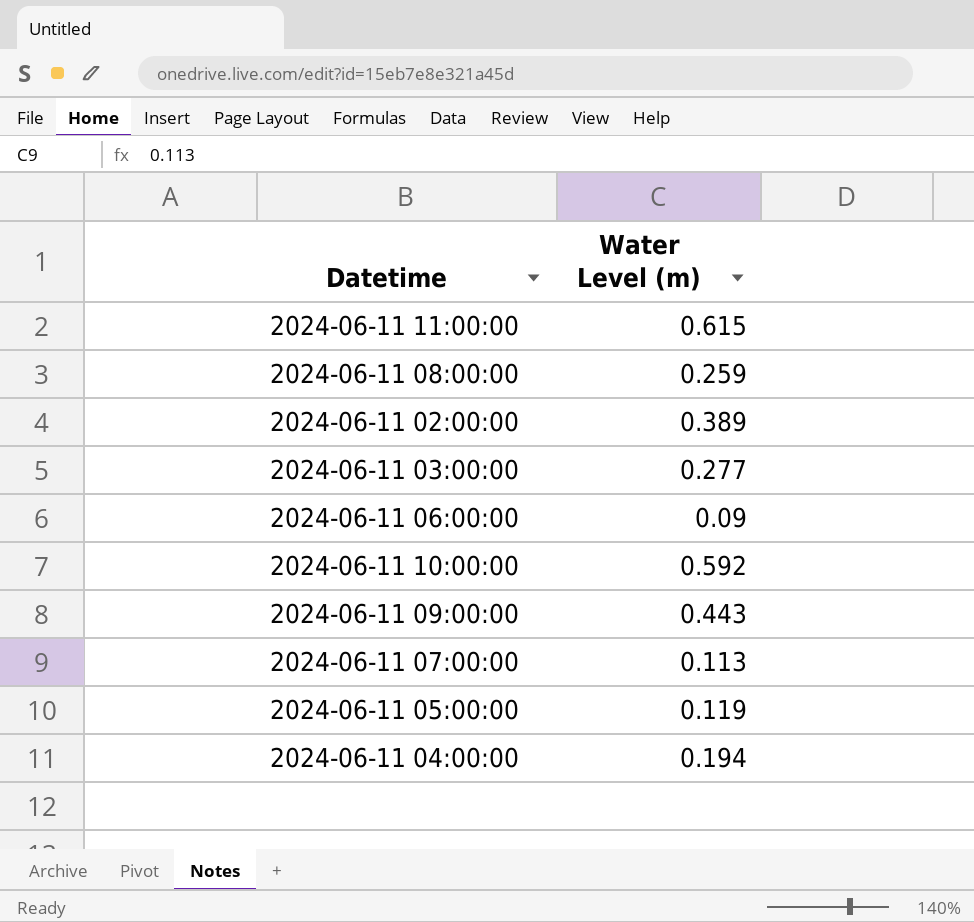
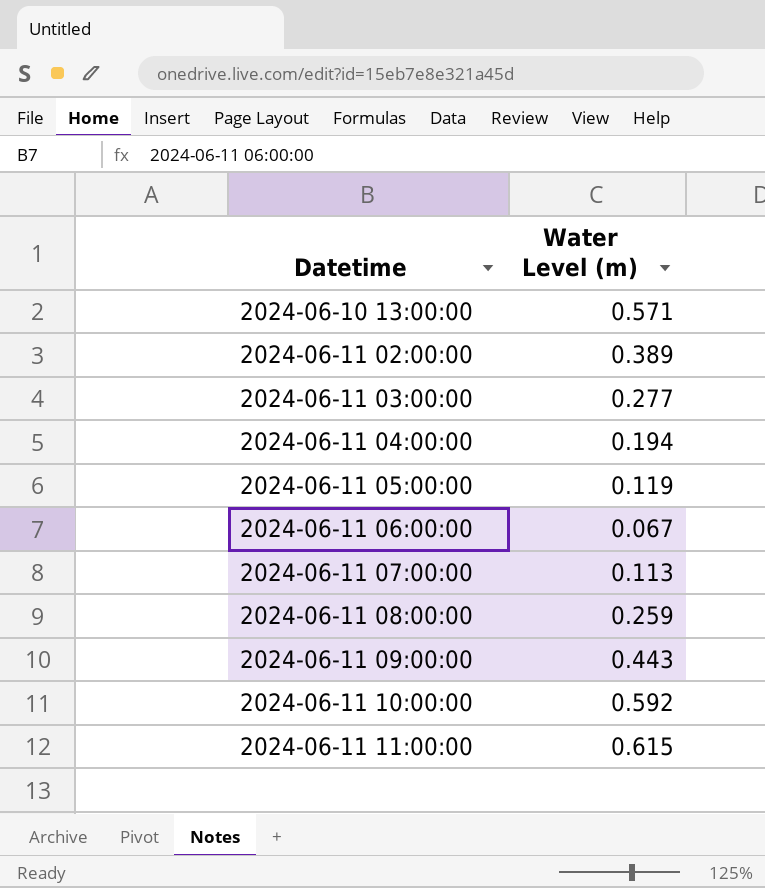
row order: none -> Datetime ascending
row 2024-06-10 13:00:00: none -> 0.571
2024-06-11 06:00:00 | Water Level (m): 0.09 -> 0.067

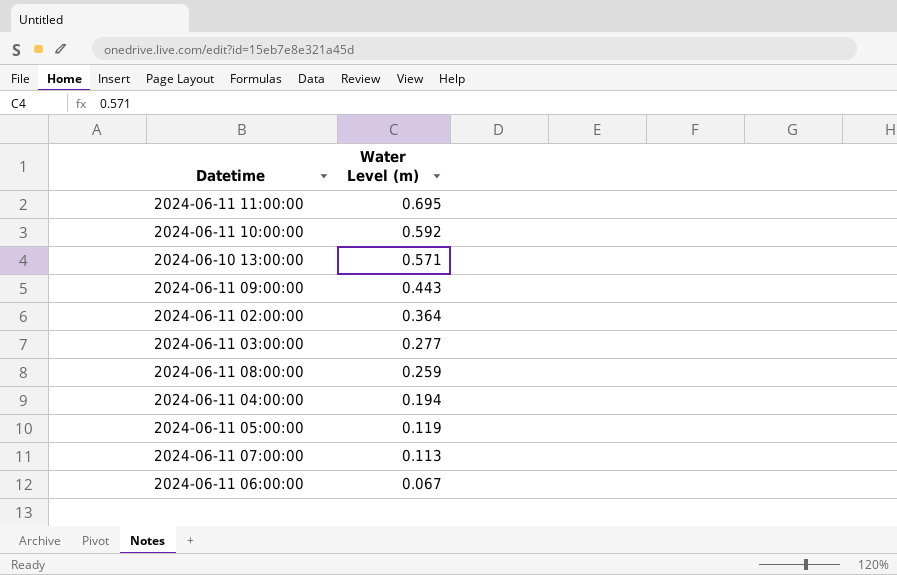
row order: Datetime ascending -> Water Level (m) descending
2024-06-11 11:00:00 | Water Level (m): 0.615 -> 0.695
2024-06-11 02:00:00 | Water Level (m): 0.389 -> 0.364

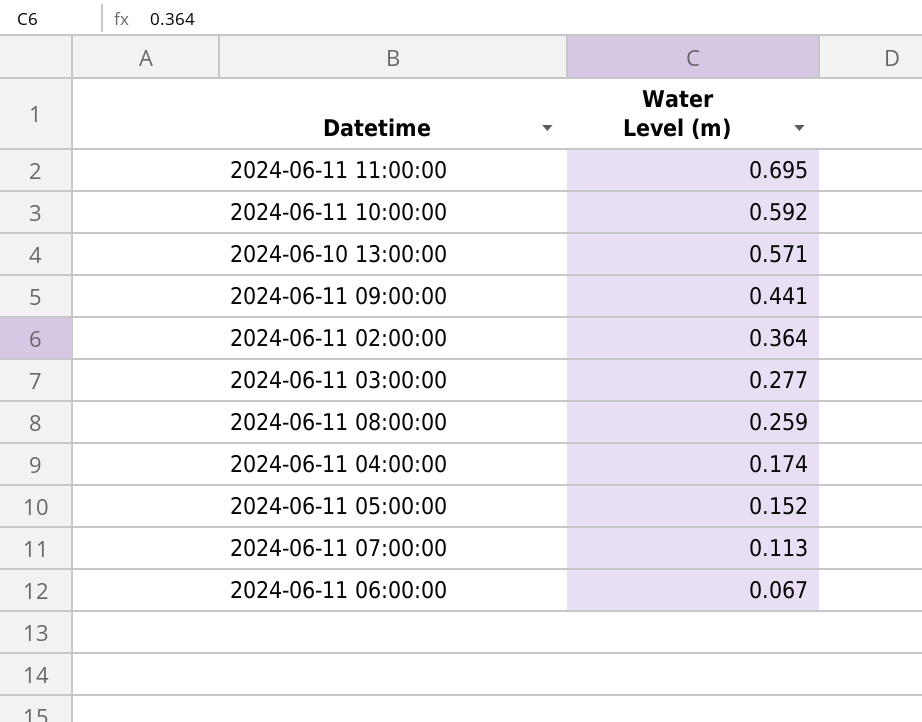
2024-06-11 09:00:00 | Water Level (m): 0.443 -> 0.441
2024-06-11 04:00:00 | Water Level (m): 0.194 -> 0.174
2024-06-11 05:00:00 | Water Level (m): 0.119 -> 0.152

